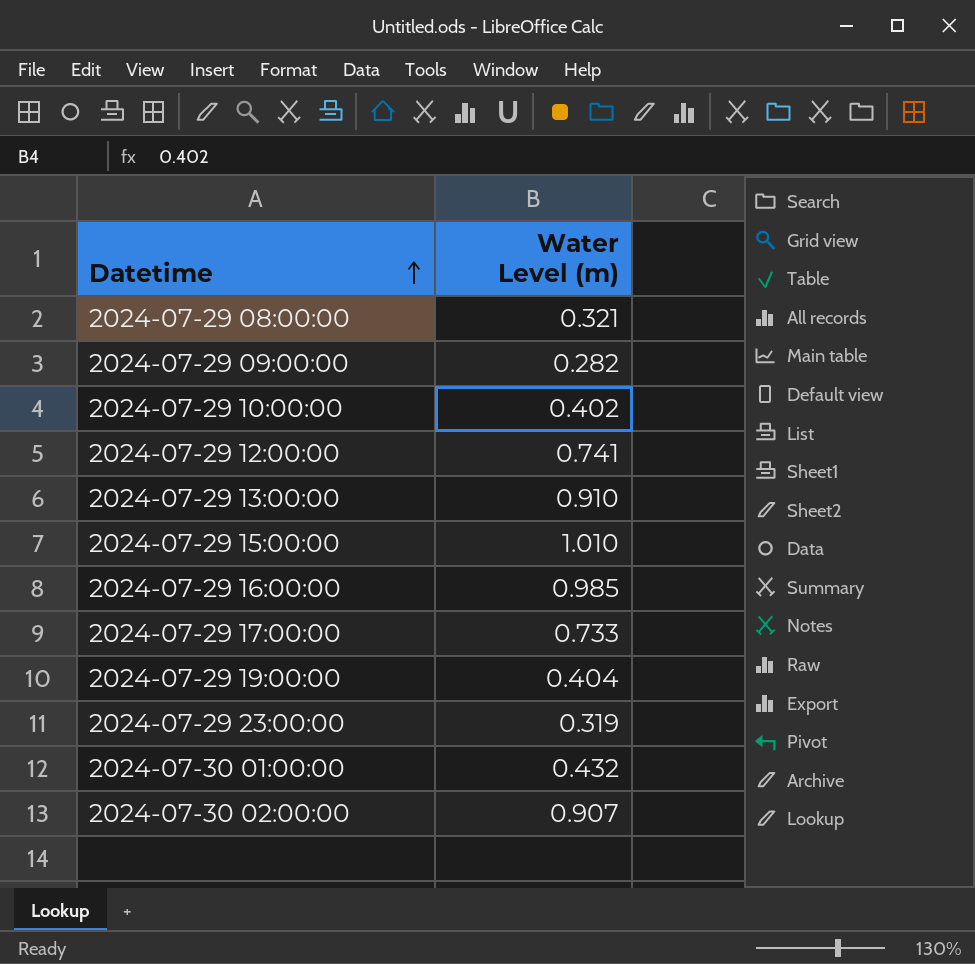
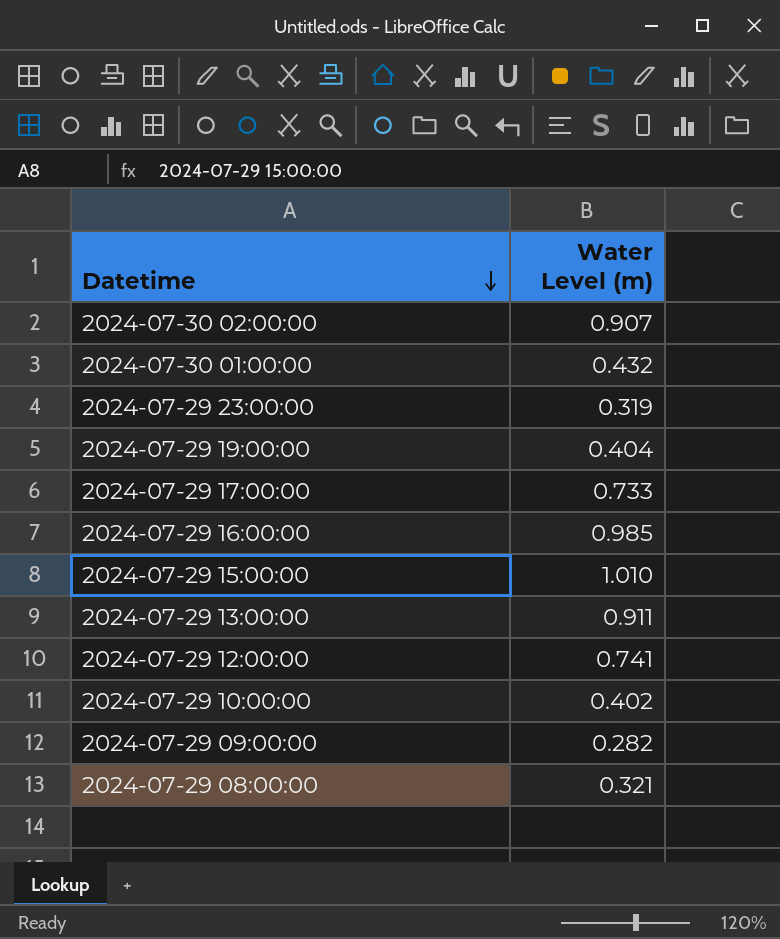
row order: Datetime ascending -> Datetime descending
2024-07-29 13:00:00 | Water Level (m): 0.910 -> 0.911

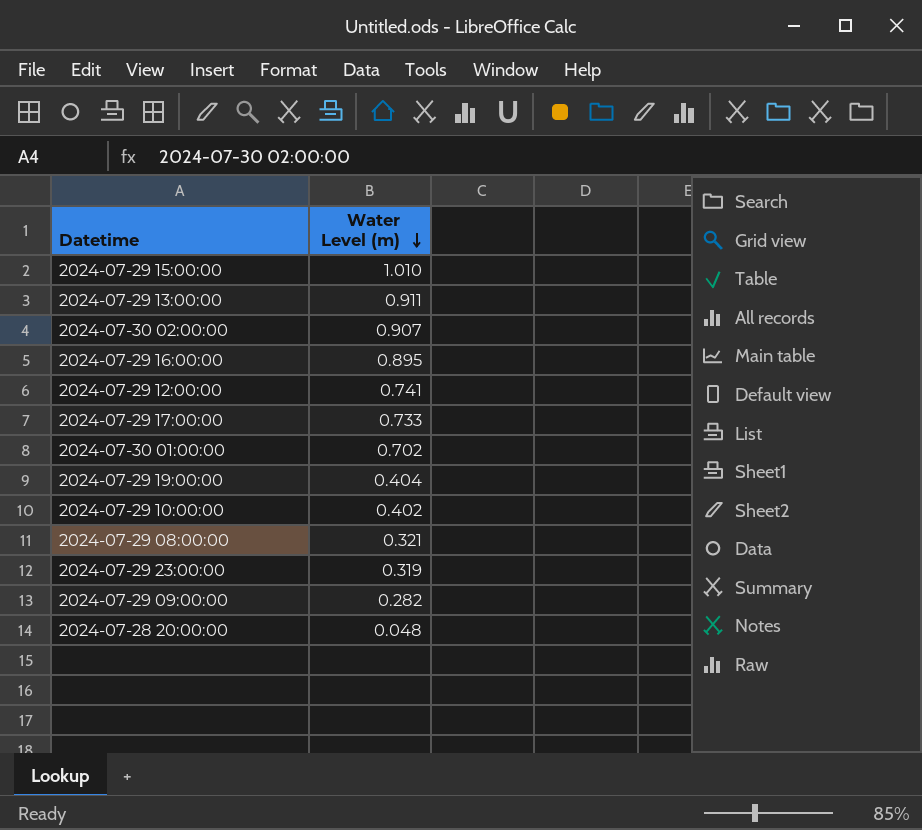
row order: Datetime descending -> Water Level (m) descending
2024-07-29 16:00:00 | Water Level (m): 0.985 -> 0.895
2024-07-30 01:00:00 | Water Level (m): 0.432 -> 0.702
row 2024-07-28 20:00:00: none -> 0.048

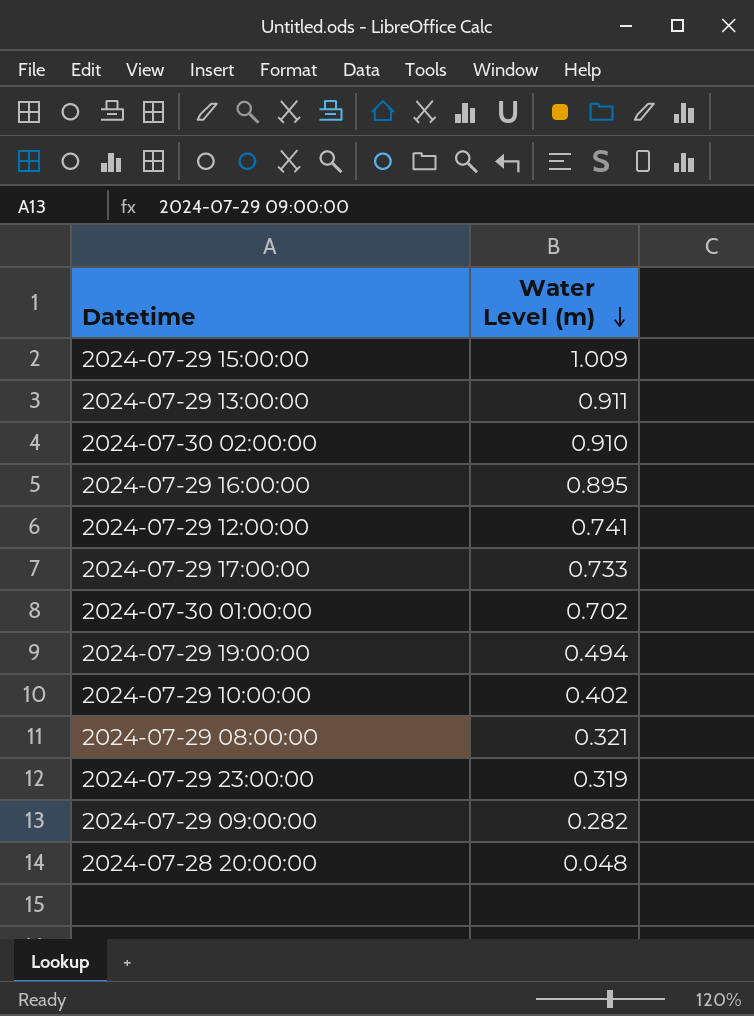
2024-07-29 15:00:00 | Water Level (m): 1.010 -> 1.009
2024-07-30 02:00:00 | Water Level (m): 0.907 -> 0.910
2024-07-29 19:00:00 | Water Level (m): 0.404 -> 0.494

